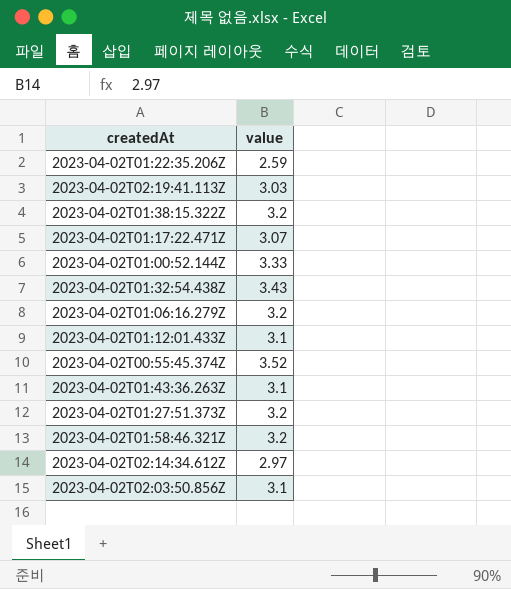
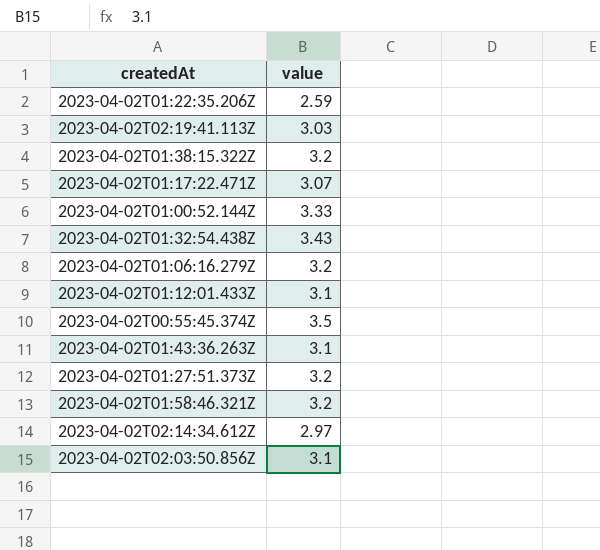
2023-04-02T00:55:45.374Z | value: 3.52 -> 3.5

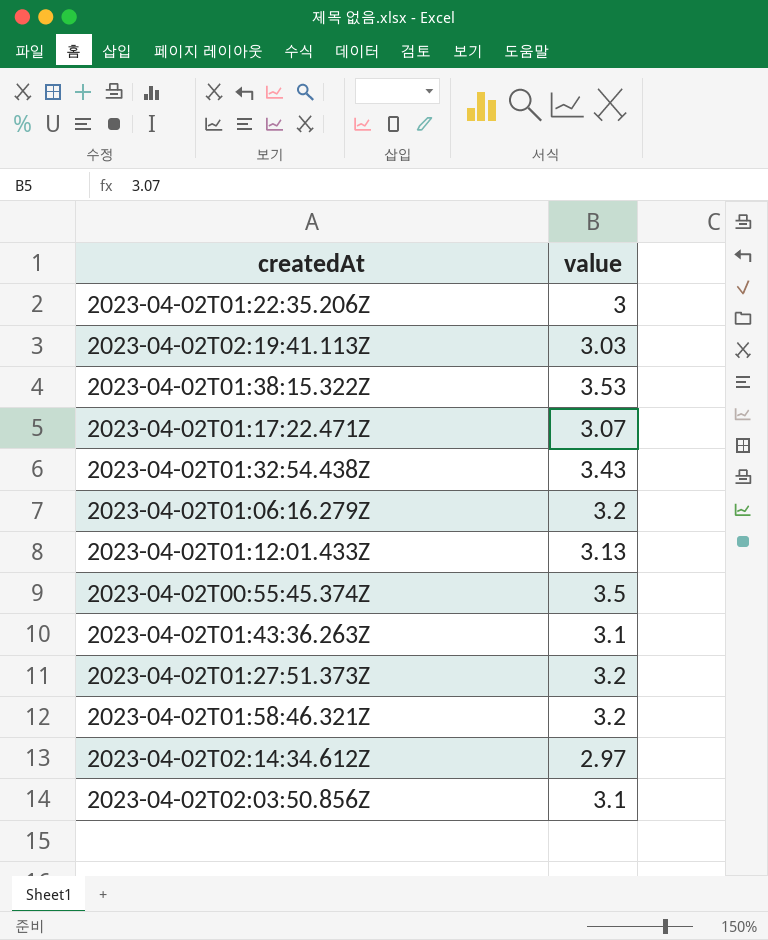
row 2023-04-02T01:00:52.144Z: 3.33 -> none
2023-04-02T01:22:35.206Z | value: 2.59 -> 3
2023-04-02T01:38:15.322Z | value: 3.2 -> 3.53
2023-04-02T01:12:01.433Z | value: 3.1 -> 3.13

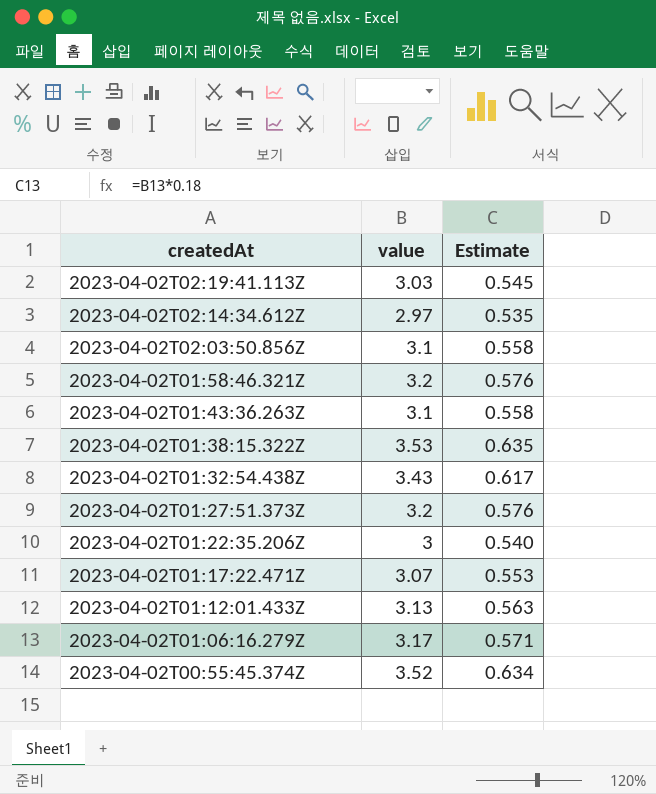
row order: none -> createdAt descending
column Estimate | formula: none -> [value] * 0.18
2023-04-02T01:06:16.279Z | value: 3.2 -> 3.17
2023-04-02T00:55:45.374Z | value: 3.5 -> 3.52

